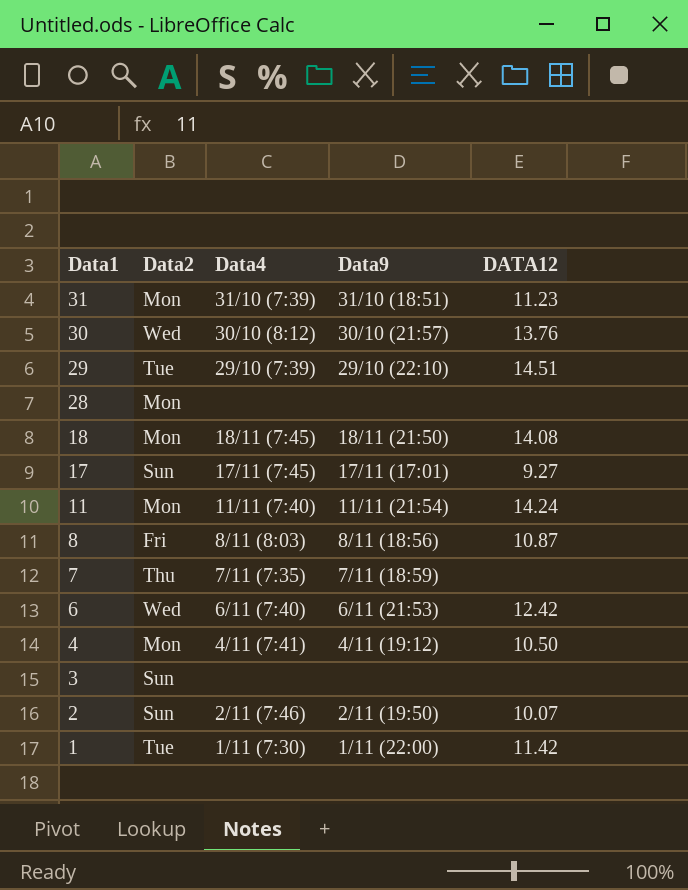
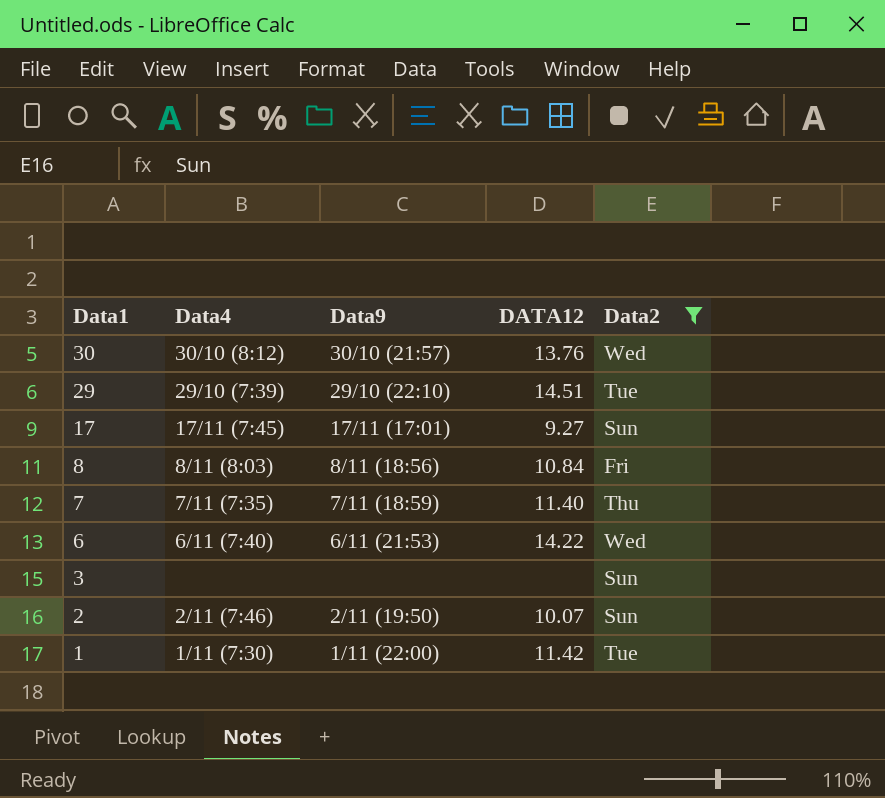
filter: none -> Data2 != Mon
column Data2 | position: 2 -> 5
8 | DATA12: 10.87 -> 10.84
7 | DATA12: none -> 11.40
6 | DATA12: 12.42 -> 14.22

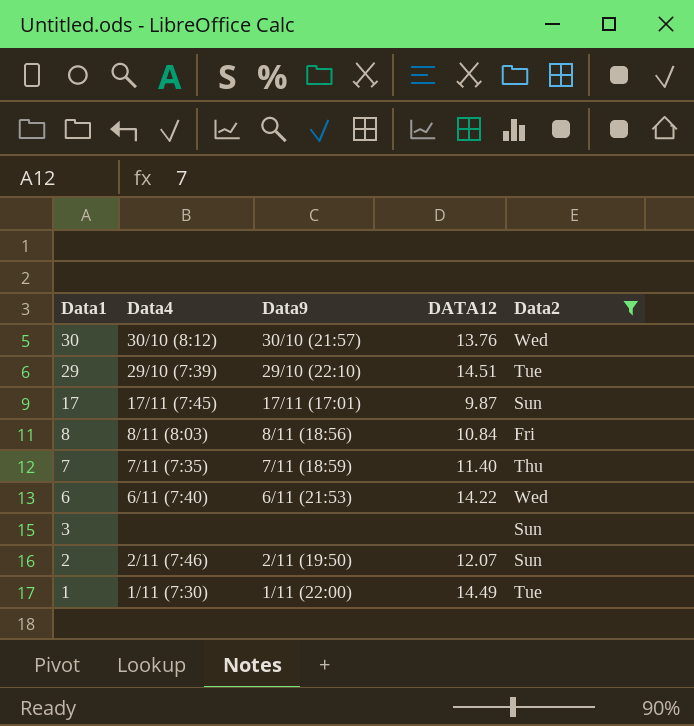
17 | DATA12: 9.27 -> 9.87
2 | DATA12: 10.07 -> 12.07
1 | DATA12: 11.42 -> 14.49

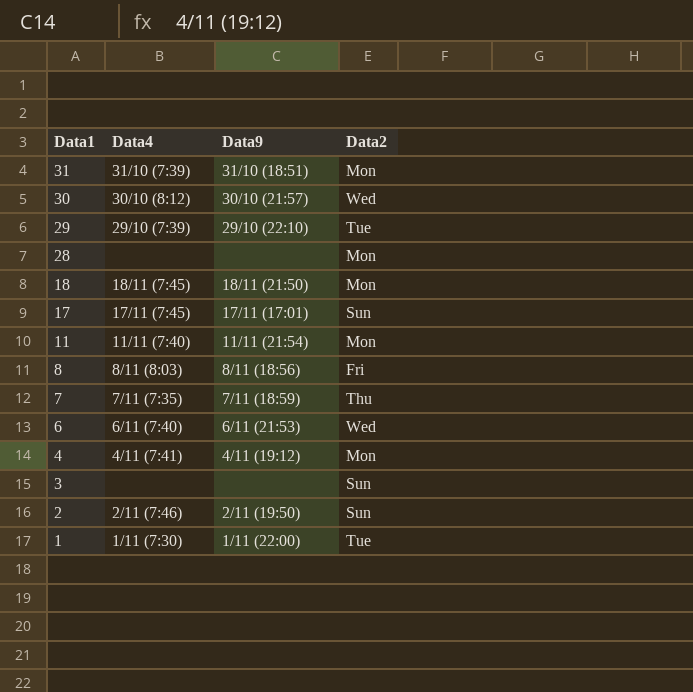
filter: Data2 != Mon -> none
column DATA12 | position: 4 -> none

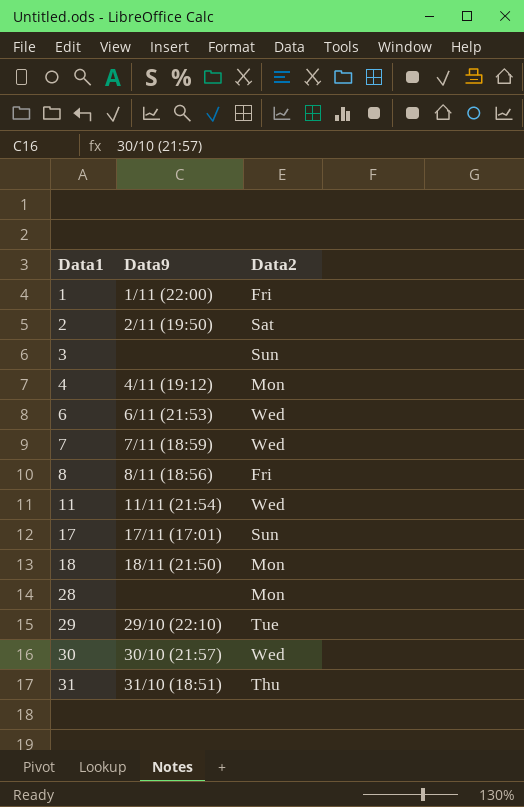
row order: Data1 descending -> Data1 ascending
column Data4 | position: 2 -> none
1 | Data2: Tue -> Fri
2 | Data2: Sun -> Sat
7 | Data2: Thu -> Wed
11 | Data2: Mon -> Wed
31 | Data2: Mon -> Thu

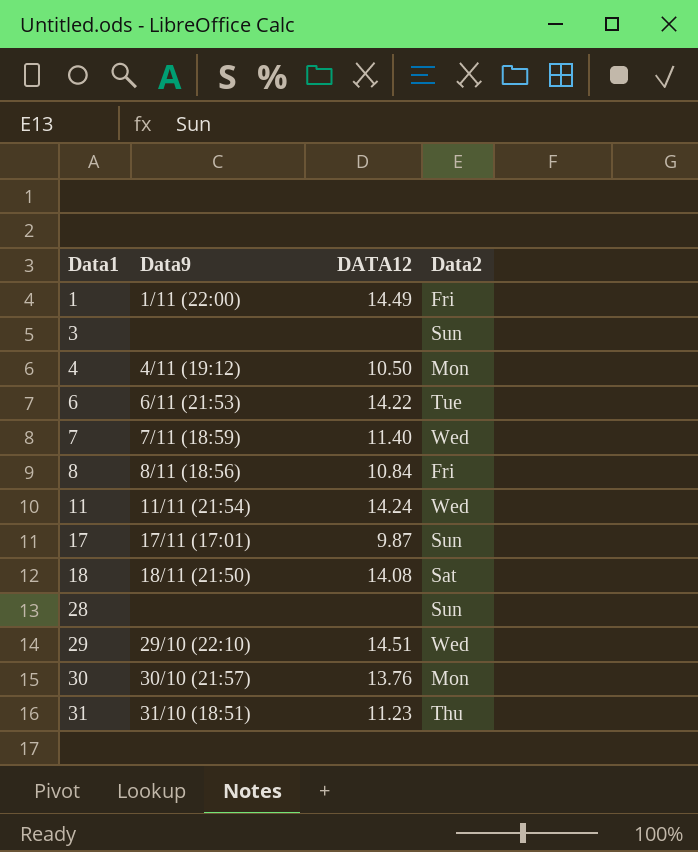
column DATA12 | position: none -> 3
row 2: 2/11 (19:50) | Sat -> none
6 | Data2: Wed -> Tue
18 | Data2: Mon -> Sat
28 | Data2: Mon -> Sun
29 | Data2: Tue -> Wed
30 | Data2: Wed -> Mon

